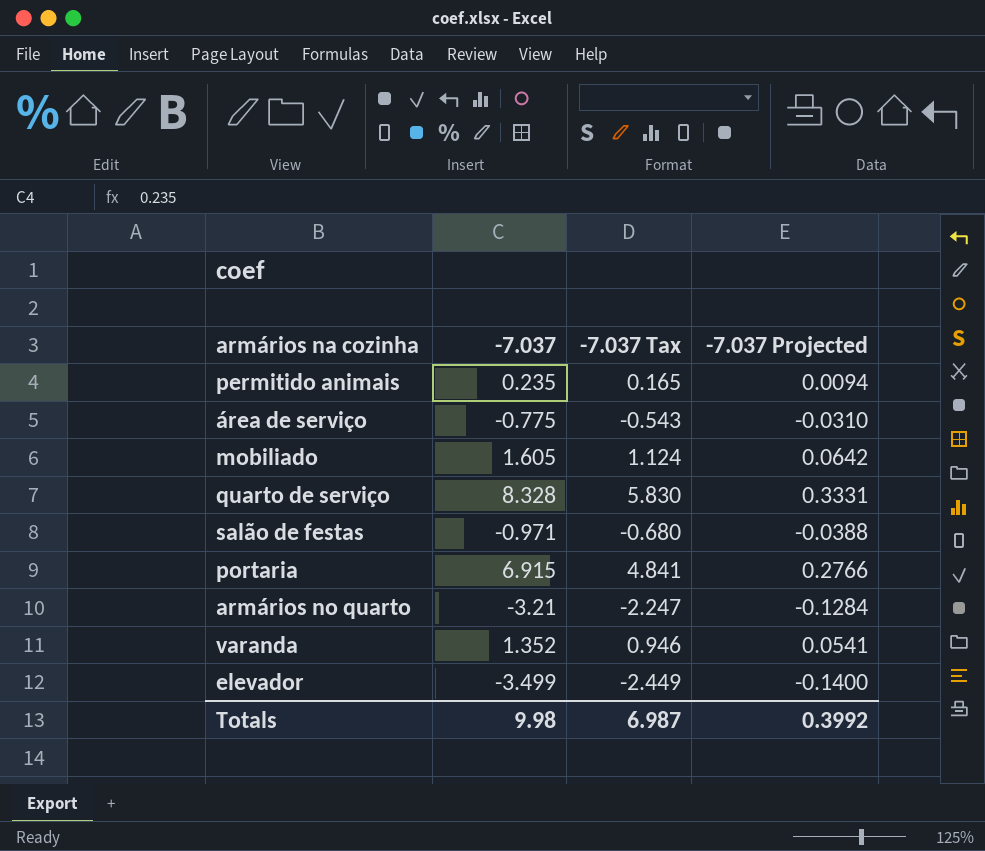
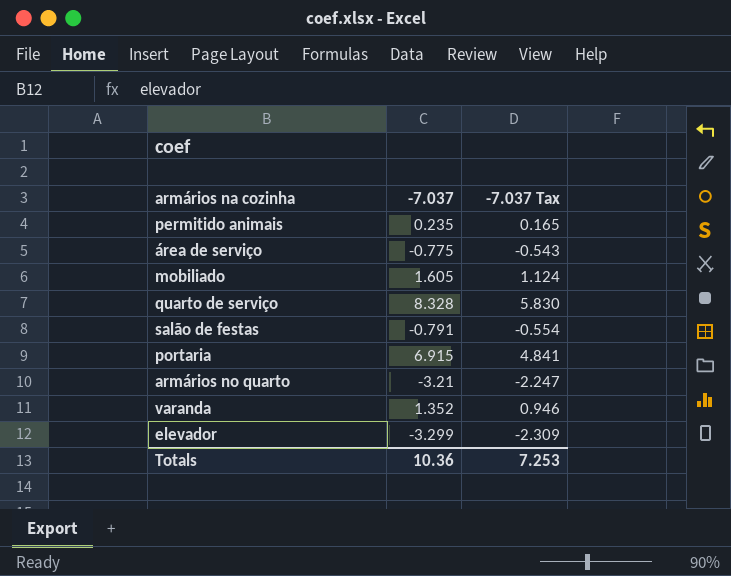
column -7.037 Projected | formula: [-7.037] * 0.04 -> none
salão de festas | -7.037: -0.971 -> -0.791
salão de festas | -7.037 Tax: -0.680 -> -0.554
elevador | -7.037: -3.499 -> -3.299
elevador | -7.037 Tax: -2.449 -> -2.309
Totals | -7.037: 9.98 -> 10.36
Totals | -7.037 Tax: 6.987 -> 7.253

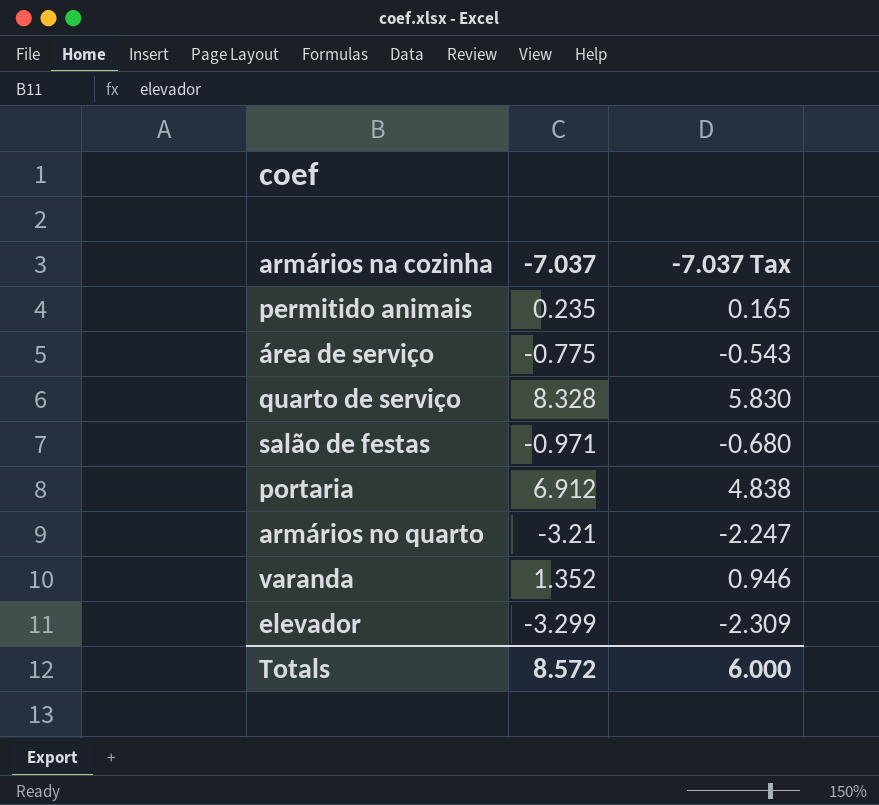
row mobiliado: 1.605 | 1.124 -> none
salão de festas | -7.037: -0.791 -> -0.971
salão de festas | -7.037 Tax: -0.554 -> -0.680
portaria | -7.037: 6.915 -> 6.912
portaria | -7.037 Tax: 4.841 -> 4.838
Totals | -7.037: 10.36 -> 8.572
Totals | -7.037 Tax: 7.253 -> 6.000

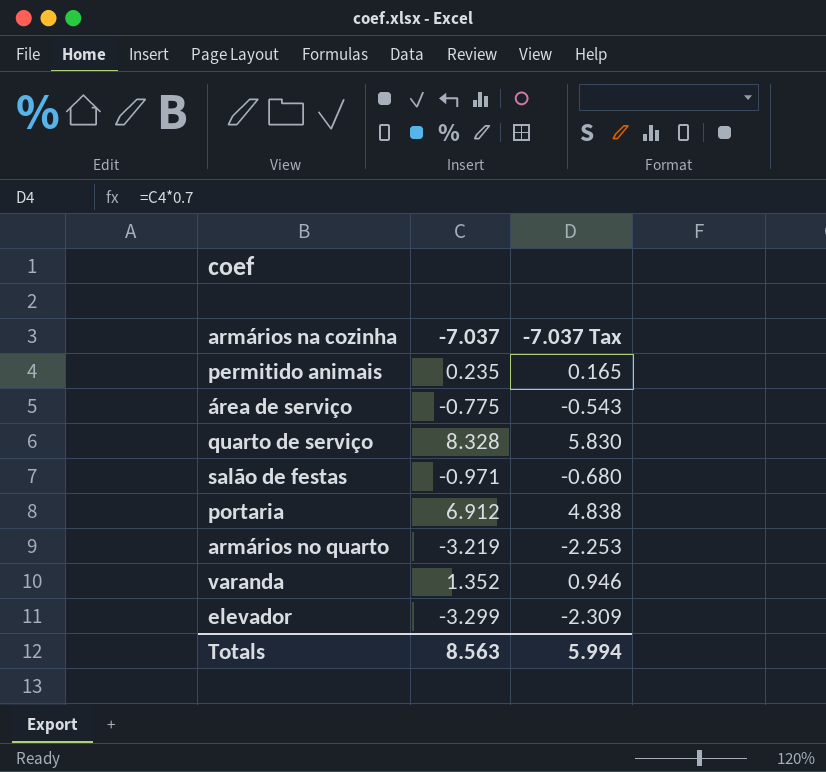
armários no quarto | -7.037: -3.21 -> -3.219
armários no quarto | -7.037 Tax: -2.247 -> -2.253
Totals | -7.037: 8.572 -> 8.563
Totals | -7.037 Tax: 6.000 -> 5.994

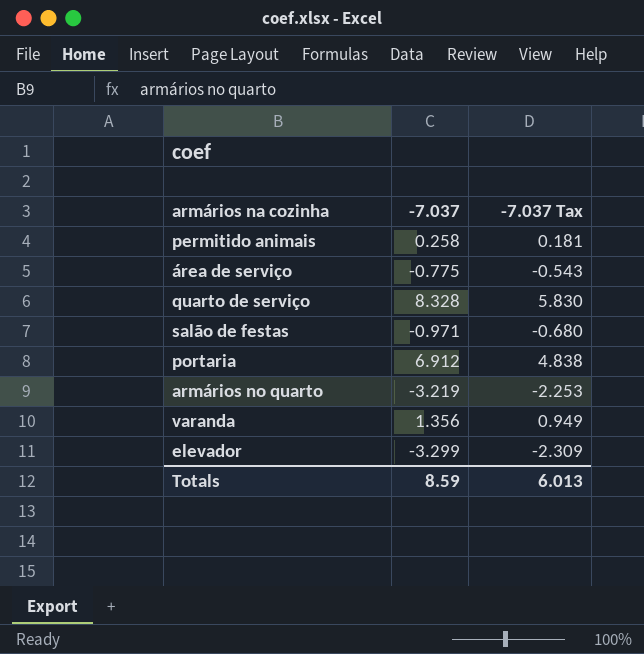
permitido animais | -7.037: 0.235 -> 0.258
permitido animais | -7.037 Tax: 0.165 -> 0.181
varanda | -7.037: 1.352 -> 1.356
varanda | -7.037 Tax: 0.946 -> 0.949
Totals | -7.037: 8.563 -> 8.59
Totals | -7.037 Tax: 5.994 -> 6.013

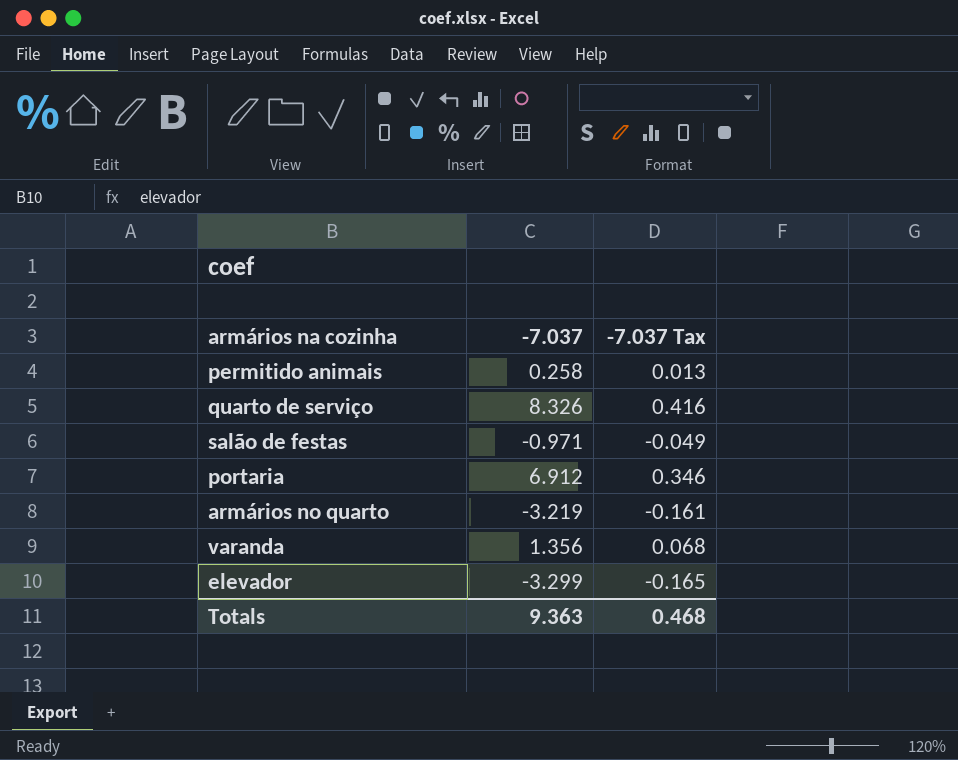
column -7.037 Tax | formula: [-7.037] * 0.7 -> [-7.037] * 0.05
row área de serviço: -0.775 | -0.543 -> none
quarto de serviço | -7.037: 8.328 -> 8.326
Totals | -7.037: 8.59 -> 9.363
Totals | -7.037 Tax: 6.013 -> 0.468

